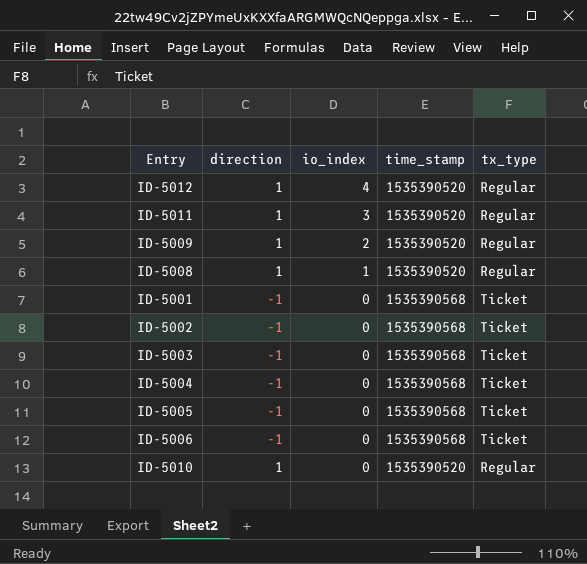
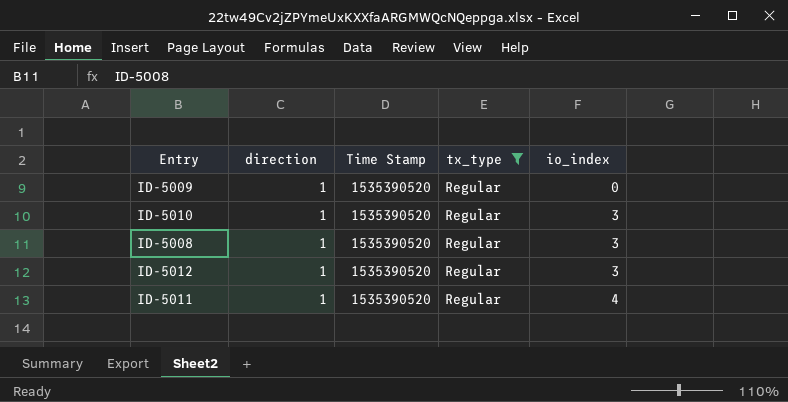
filter: none -> tx_type = Regular
row order: io_index descending -> io_index ascending
column name: time_stamp -> Time Stamp
column io_index | position: 3 -> 5
ID-5009 | io_index: 2 -> 0
ID-5010 | io_index: 0 -> 3
ID-5008 | io_index: 1 -> 3
ID-5012 | io_index: 4 -> 3
ID-5011 | io_index: 3 -> 4

